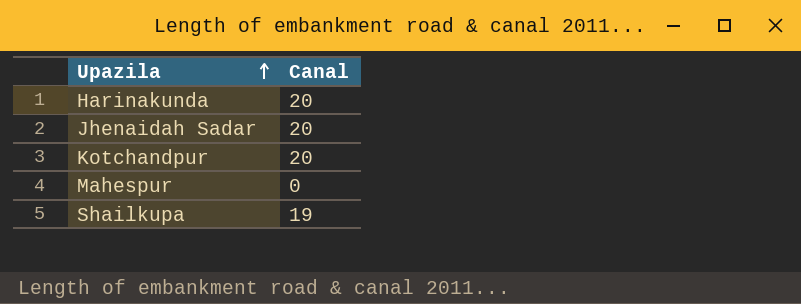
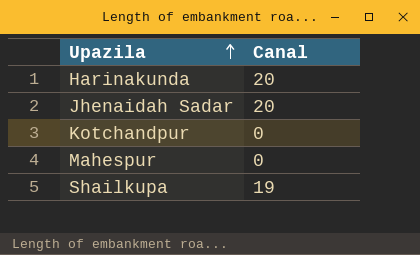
Kotchandpur | Canal: 20 -> 0

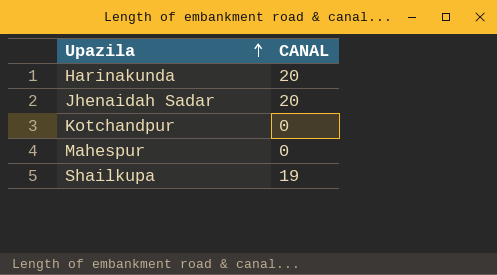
column name: Canal -> CANAL

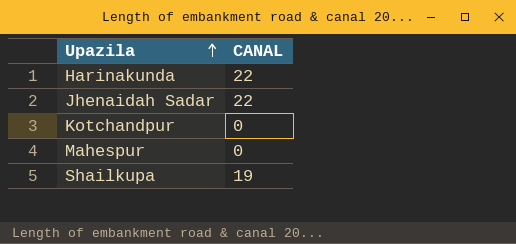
Harinakunda | CANAL: 20 -> 22
Jhenaidah Sadar | CANAL: 20 -> 22

